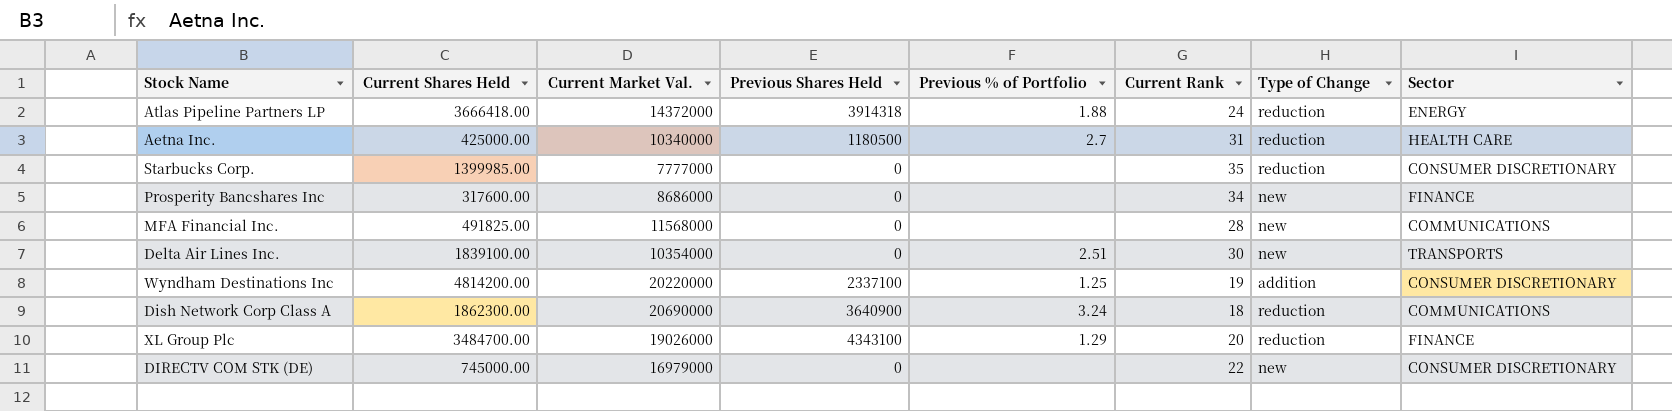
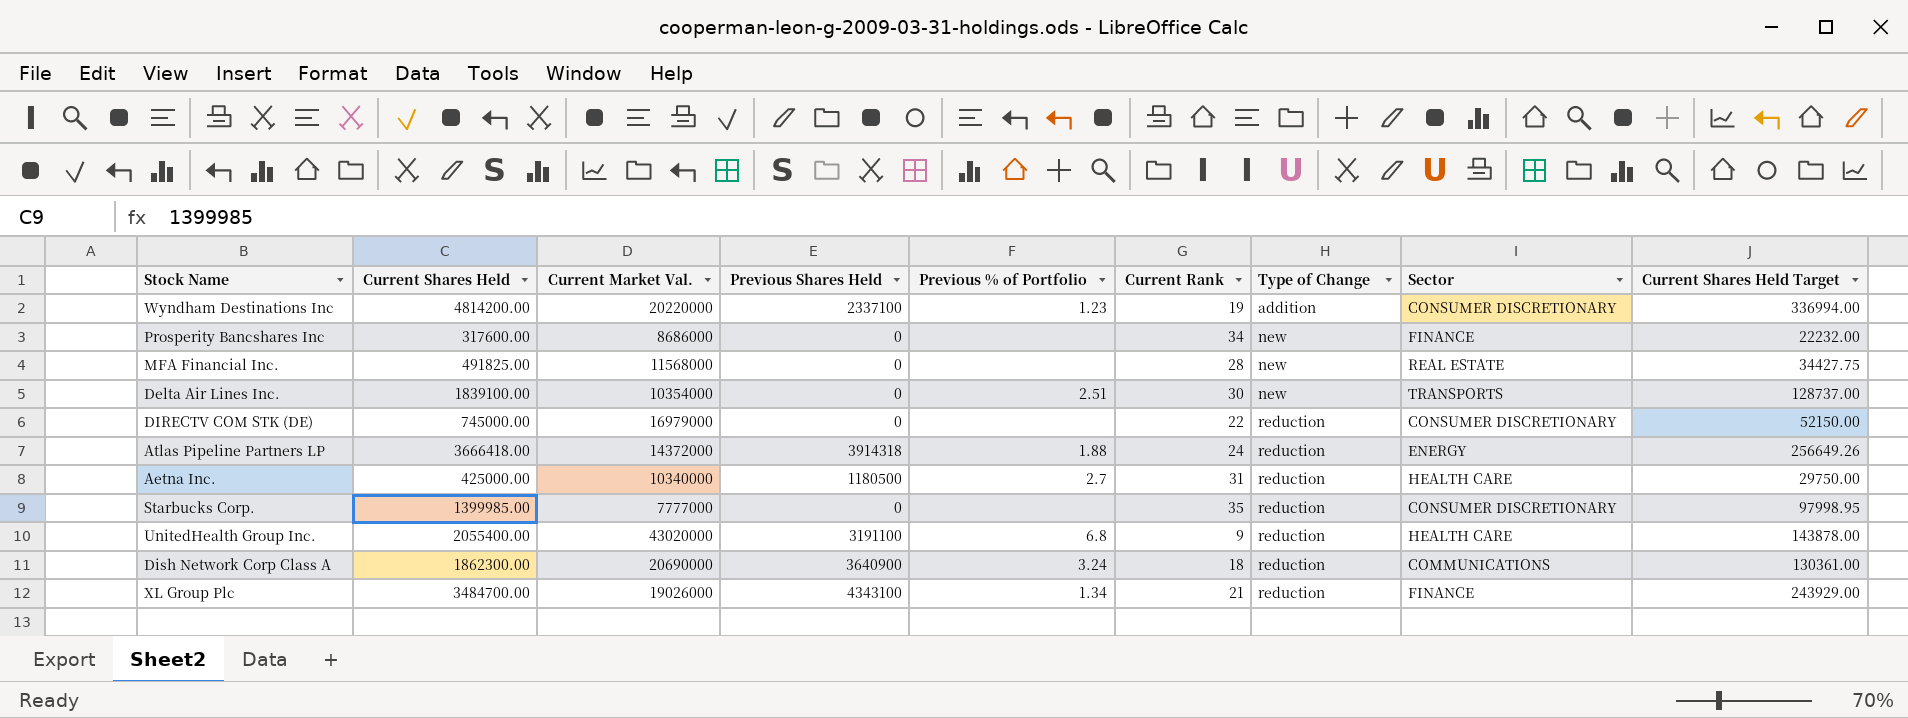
row order: none -> Type of Change ascending
column Current Shares Held Target | formula: none -> [Current Shares Held] * 0.07
Wyndham Destinations Inc | Previous % of Portfolio: 1.25 -> 1.23
MFA Financial Inc. | Sector: COMMUNICATIONS -> REAL ESTATE
DIRECTV COM STK (DE) | Type of Change: new -> reduction
row UnitedHealth Group Inc.: none -> 2055400.00 | 43020000 | 3191100 | 6.8 | 9 | reduction | HEALTH CARE | 143878.00
XL Group Plc | Previous % of Portfolio: 1.29 -> 1.34
XL Group Plc | Current Rank: 20 -> 21

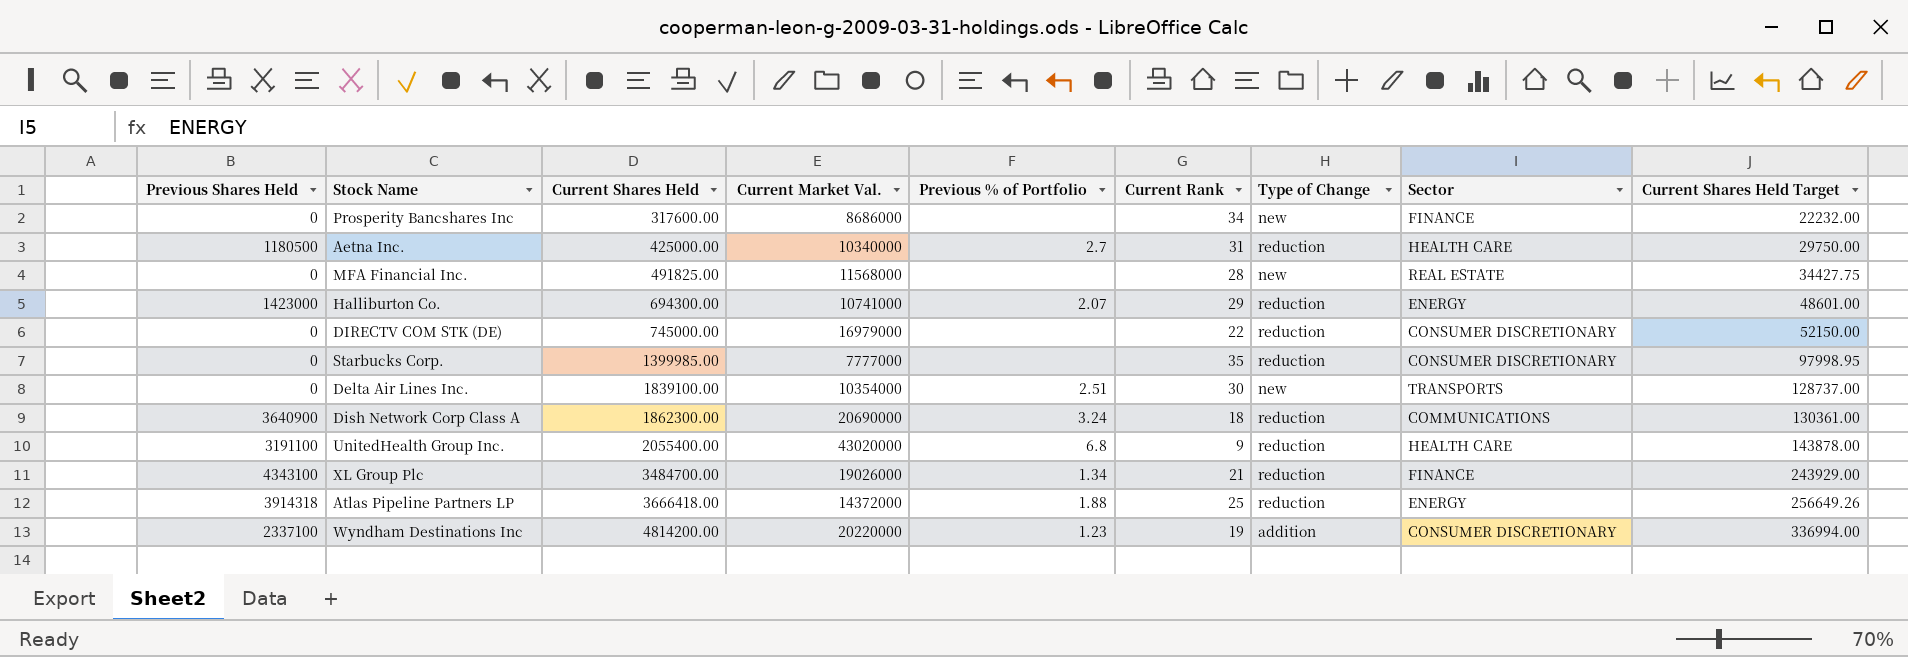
row order: Type of Change ascending -> Current Shares Held ascending
column Previous Shares Held | position: 4 -> 1
row Halliburton Co.: none -> 1423000 | 694300.00 | 10741000 | 2.07 | 29 | reduction | ENERGY | 48601.00
Atlas Pipeline Partners LP | Current Rank: 24 -> 25

